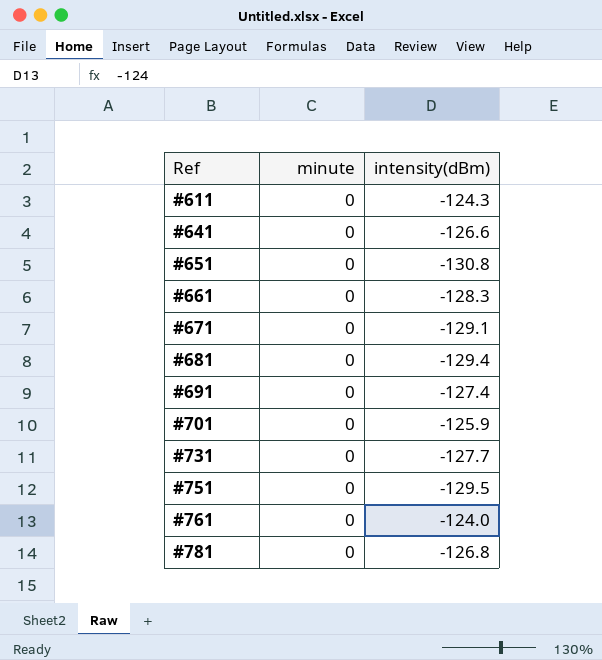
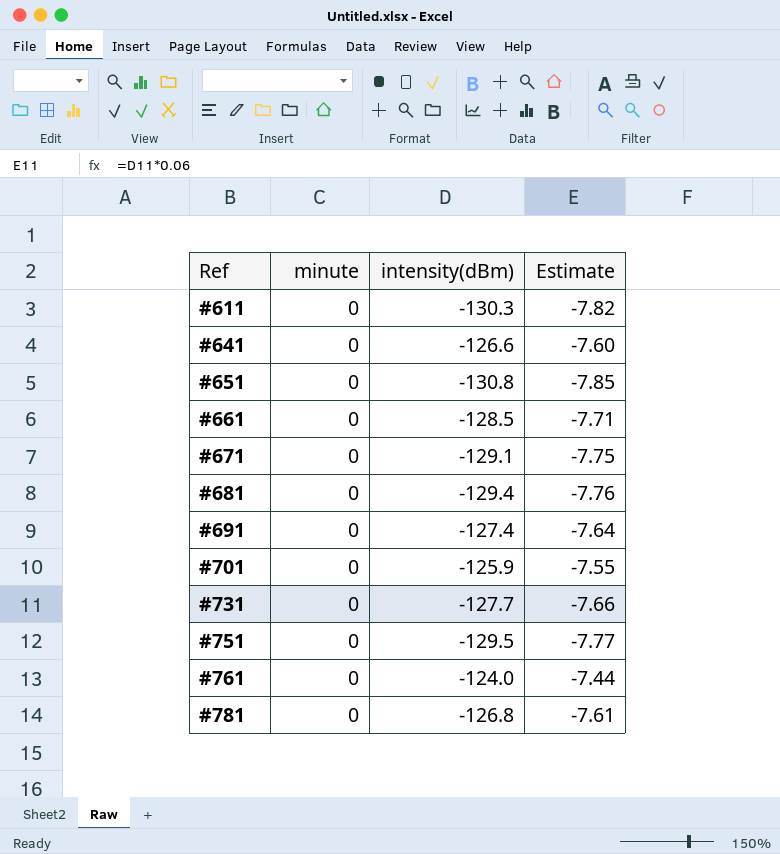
column Estimate | formula: none -> [intensity(dBm)] * 0.06
#611 | intensity(dBm): -124.3 -> -130.3
#661 | intensity(dBm): -128.3 -> -128.5

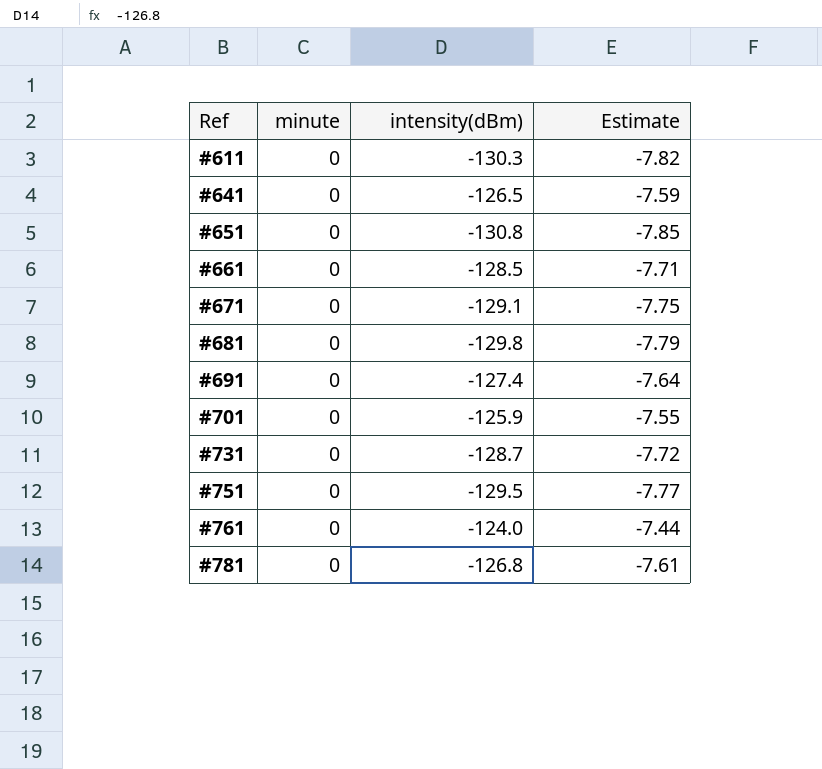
#641 | intensity(dBm): -126.6 -> -126.5
#641 | Estimate: -7.60 -> -7.59
#681 | intensity(dBm): -129.4 -> -129.8
#681 | Estimate: -7.76 -> -7.79
#731 | intensity(dBm): -127.7 -> -128.7
#731 | Estimate: -7.66 -> -7.72

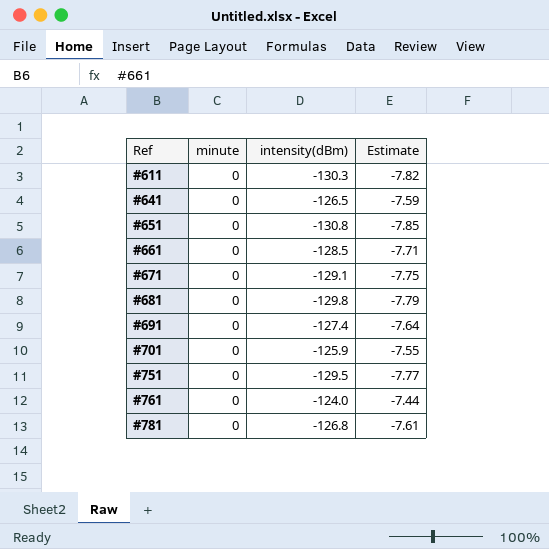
row #731: 0 | -128.7 | -7.72 -> none

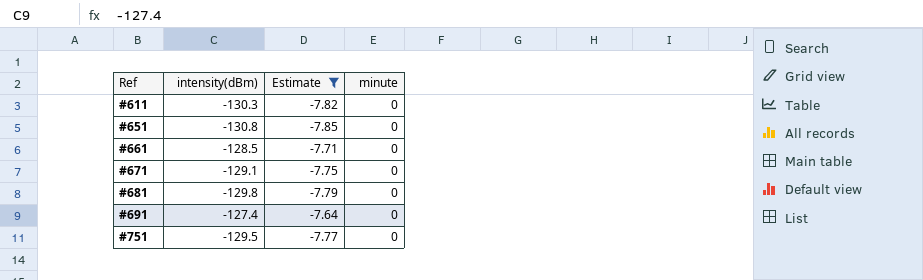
filter: none -> Estimate <= -7.64
column minute | position: 2 -> 4

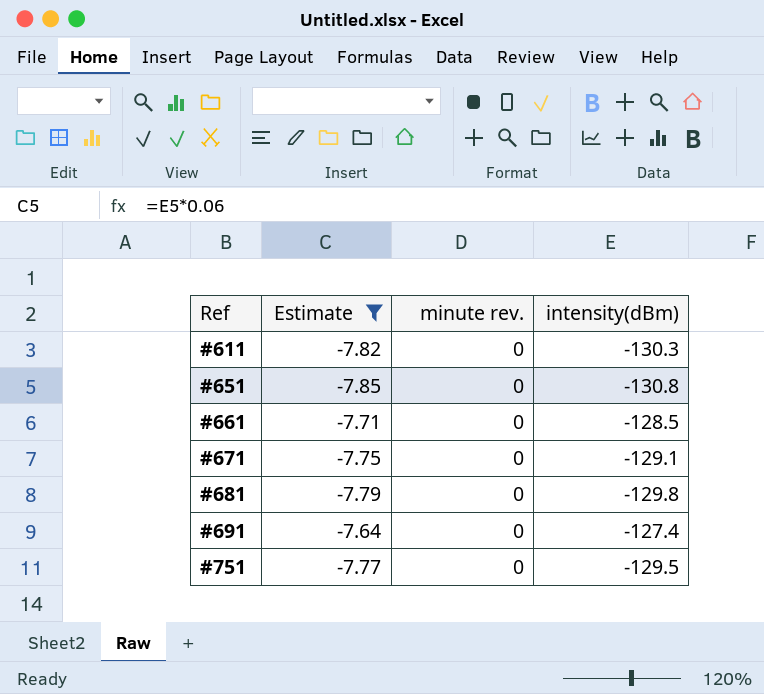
column name: minute -> minute rev.
column intensity(dBm) | position: 2 -> 4

